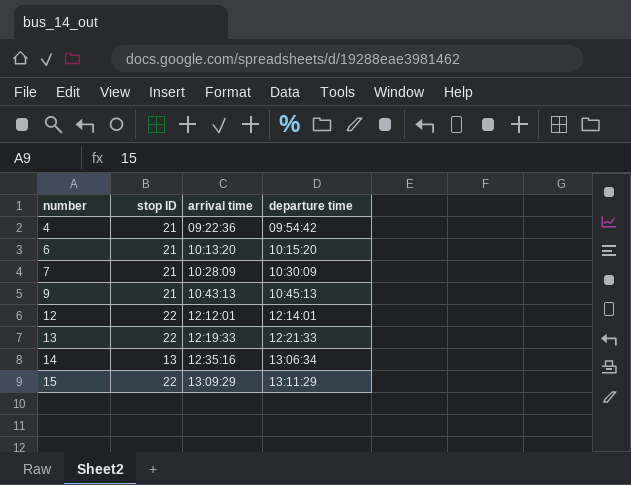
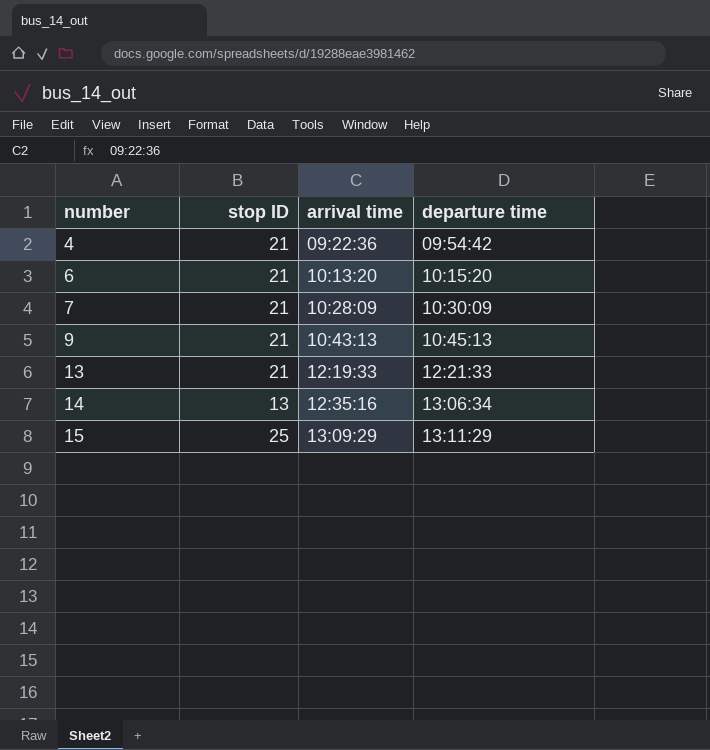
row 12: 22 | 12:12:01 | 12:14:01 -> none
13 | stop ID: 22 -> 21
15 | stop ID: 22 -> 25

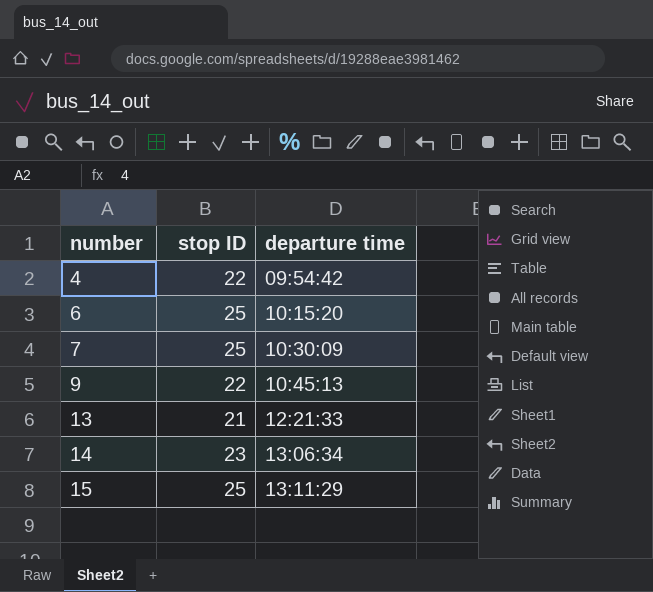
column arrival time | position: 3 -> none
4 | stop ID: 21 -> 22
6 | stop ID: 21 -> 25
7 | stop ID: 21 -> 25
9 | stop ID: 21 -> 22
14 | stop ID: 13 -> 23

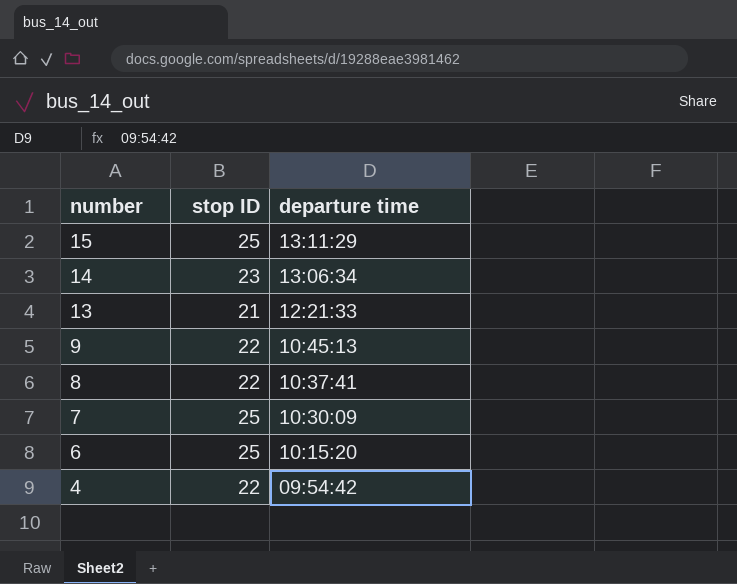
row order: number ascending -> number descending
row 8: none -> 22 | 10:37:41

